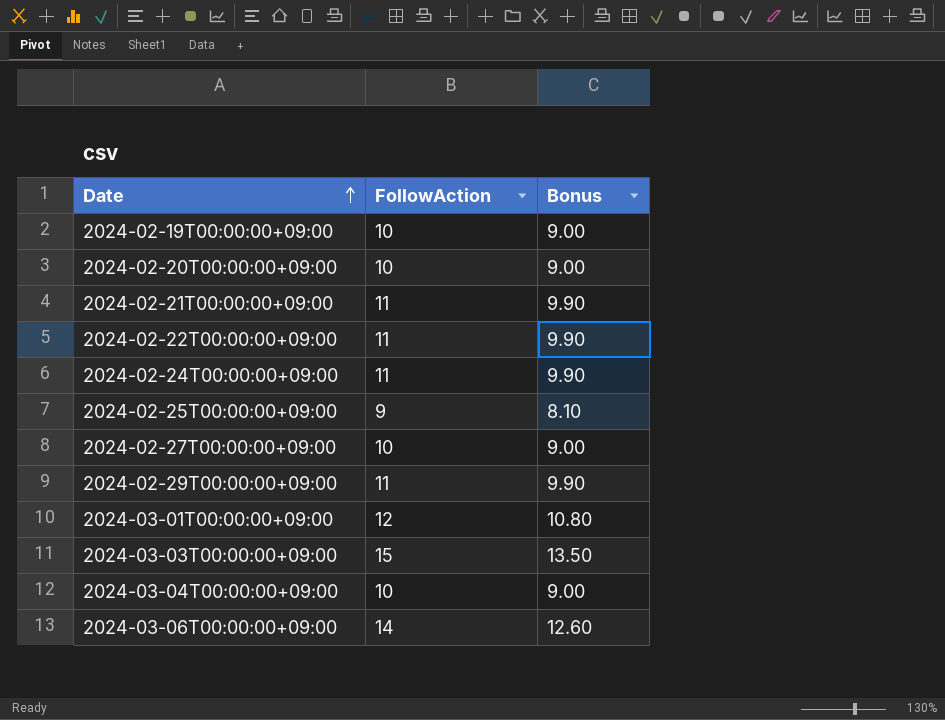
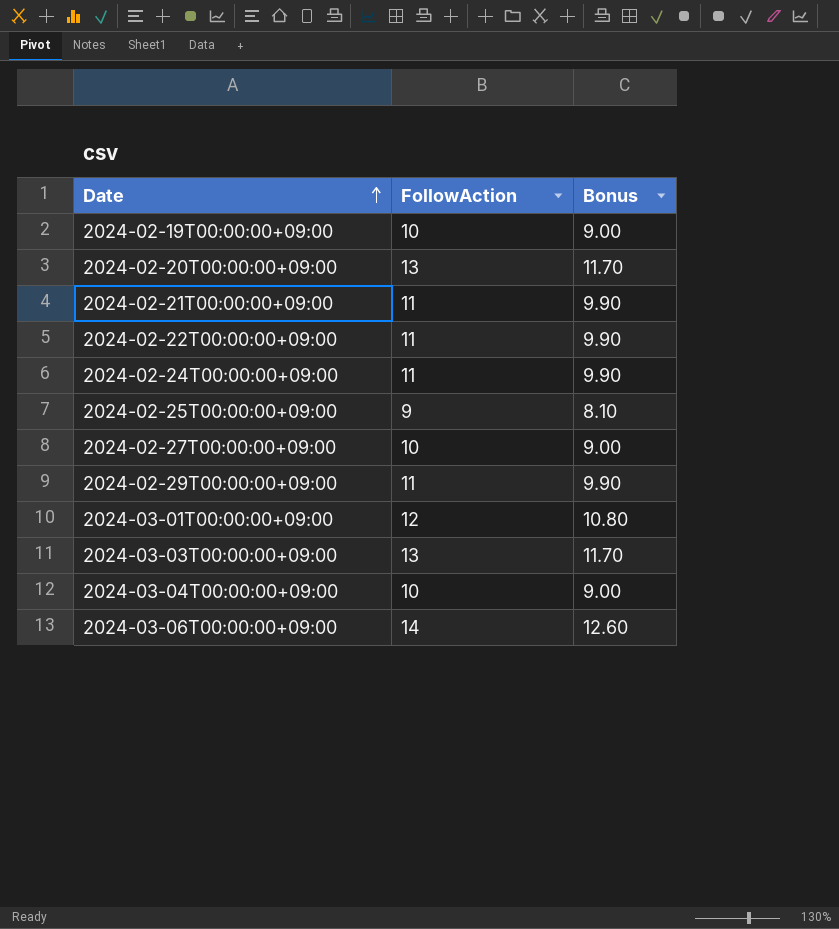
2024-02-20T00:00:00+09:00 | FollowAction: 10 -> 13
2024-02-20T00:00:00+09:00 | Bonus: 9.00 -> 11.70
2024-03-03T00:00:00+09:00 | FollowAction: 15 -> 13
2024-03-03T00:00:00+09:00 | Bonus: 13.50 -> 11.70

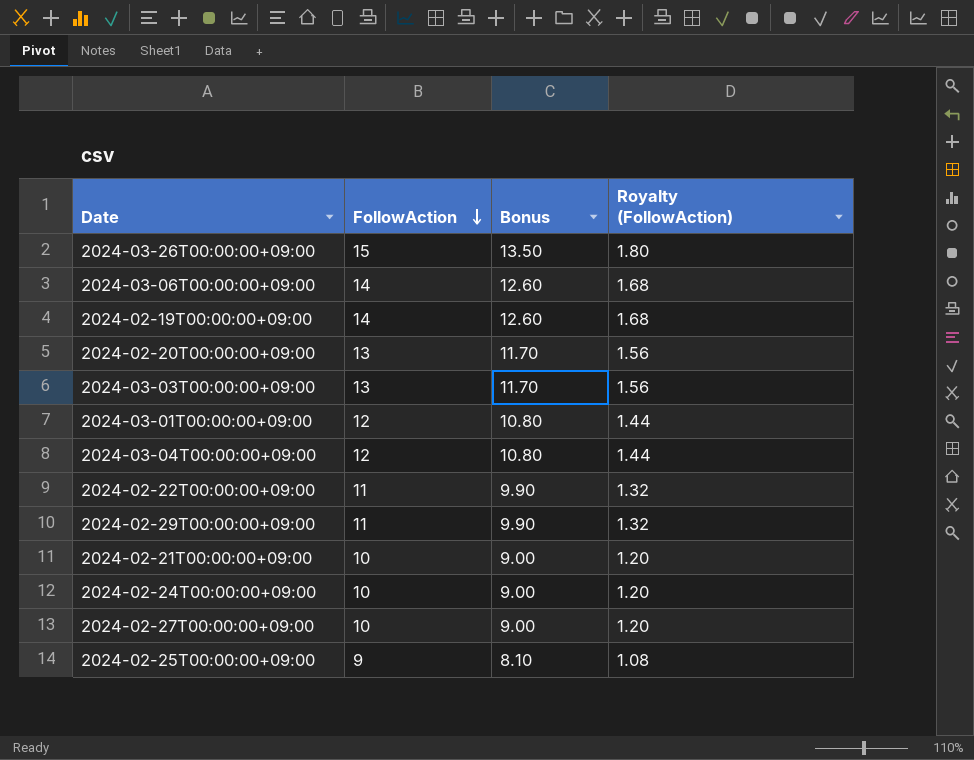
row order: Date ascending -> FollowAction descending
column Royalty (FollowAction) | formula: none -> [FollowAction] * 0.12
row 2024-03-26T00:00:00+09:00: none -> 15 | 13.50 | 1.80
2024-02-19T00:00:00+09:00 | FollowAction: 10 -> 14
2024-02-19T00:00:00+09:00 | Bonus: 9.00 -> 12.60
2024-03-04T00:00:00+09:00 | FollowAction: 10 -> 12
2024-03-04T00:00:00+09:00 | Bonus: 9.00 -> 10.80
2024-02-21T00:00:00+09:00 | FollowAction: 11 -> 10
2024-02-21T00:00:00+09:00 | Bonus: 9.90 -> 9.00
2024-02-24T00:00:00+09:00 | FollowAction: 11 -> 10
2024-02-24T00:00:00+09:00 | Bonus: 9.90 -> 9.00

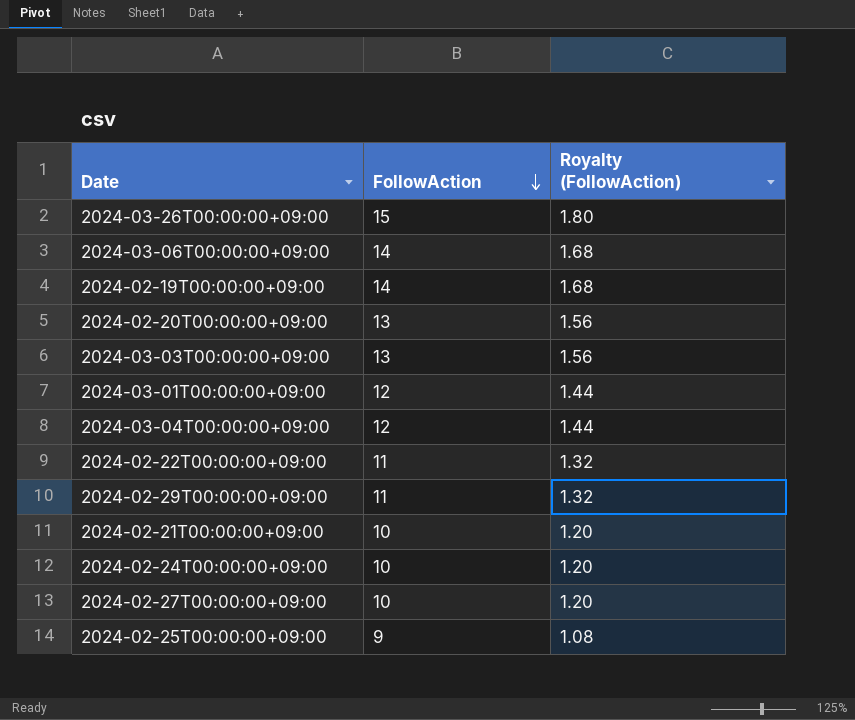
column Bonus | formula: [FollowAction] * 0.9 -> none

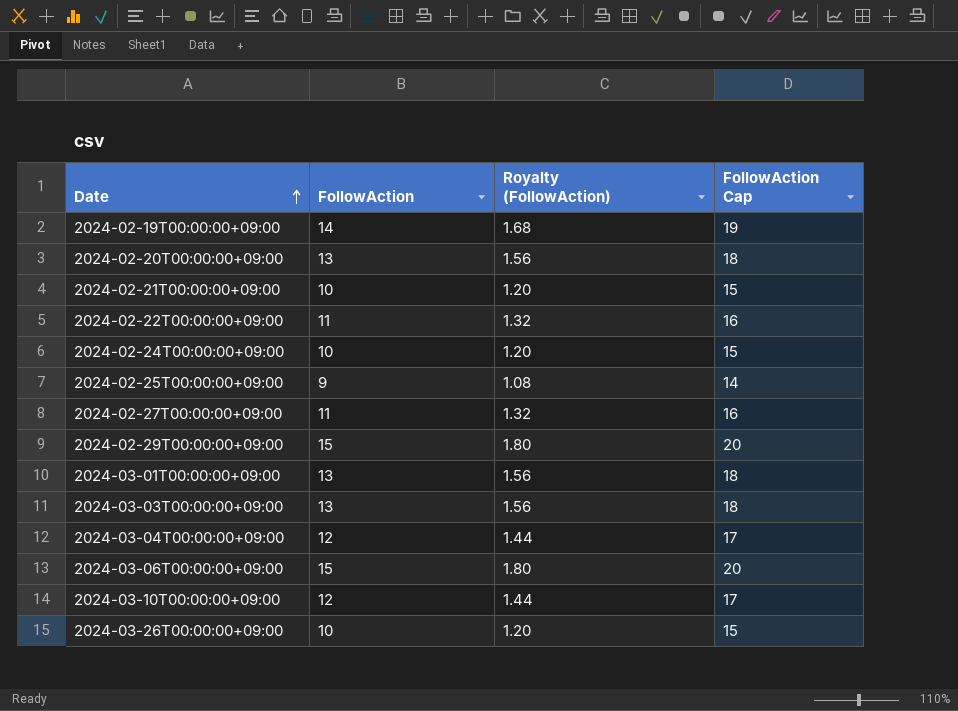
row order: FollowAction descending -> Date ascending
column FollowAction Cap | formula: none -> [FollowAction] + 5
2024-02-27T00:00:00+09:00 | FollowAction: 10 -> 11
2024-02-27T00:00:00+09:00 | Royalty (FollowAction): 1.20 -> 1.32
2024-02-29T00:00:00+09:00 | FollowAction: 11 -> 15
2024-02-29T00:00:00+09:00 | Royalty (FollowAction): 1.32 -> 1.80
2024-03-01T00:00:00+09:00 | FollowAction: 12 -> 13
2024-03-01T00:00:00+09:00 | Royalty (FollowAction): 1.44 -> 1.56
2024-03-06T00:00:00+09:00 | FollowAction: 14 -> 15
2024-03-06T00:00:00+09:00 | Royalty (FollowAction): 1.68 -> 1.80
row 2024-03-10T00:00:00+09:00: none -> 12 | 1.44 | 17
2024-03-26T00:00:00+09:00 | FollowAction: 15 -> 10
2024-03-26T00:00:00+09:00 | Royalty (FollowAction): 1.80 -> 1.20

